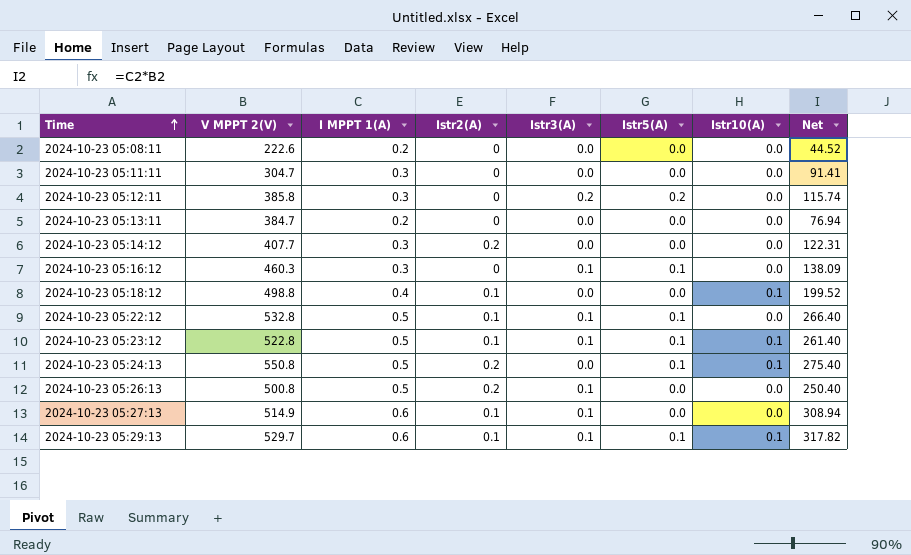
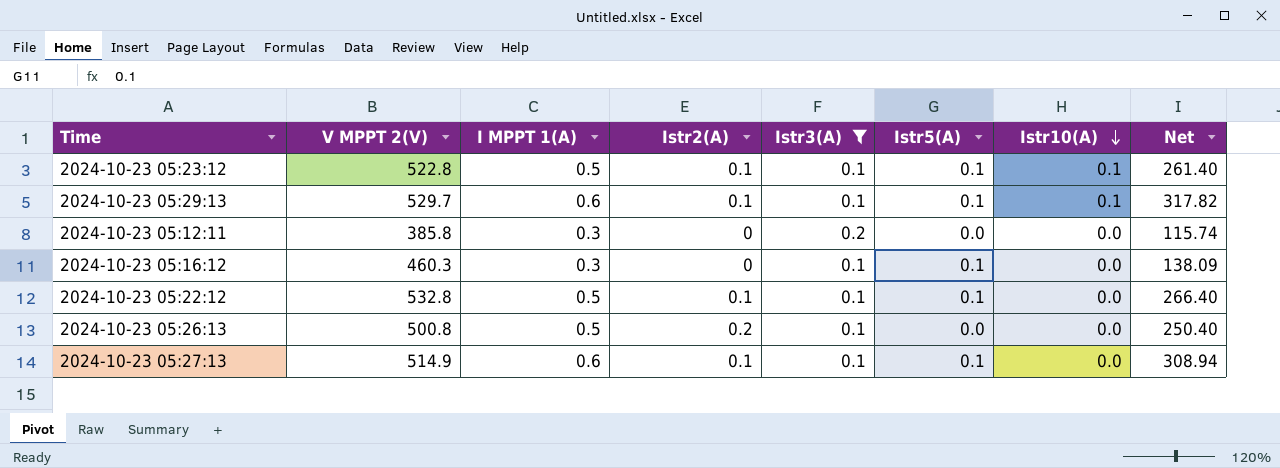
filter: none -> Istr3(A) != 0.0
row order: Time ascending -> Istr10(A) descending
2024-10-23 05:12:11 | Istr5(A): 0.2 -> 0.0
2024-10-23 05:27:13 | Istr5(A): 0.0 -> 0.1

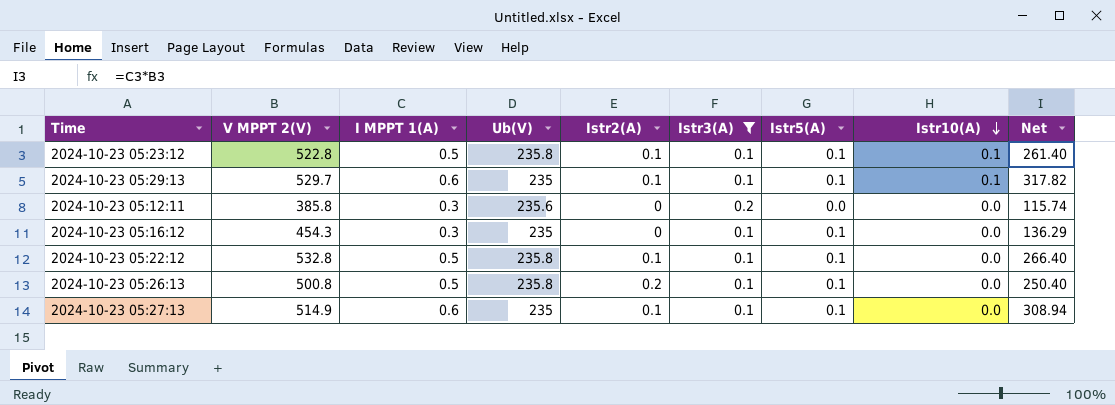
column Ub(V) | position: none -> 4
2024-10-23 05:16:12 | V MPPT 2(V): 460.3 -> 454.3
2024-10-23 05:16:12 | Net: 138.09 -> 136.29
2024-10-23 05:26:13 | Istr5(A): 0.0 -> 0.1

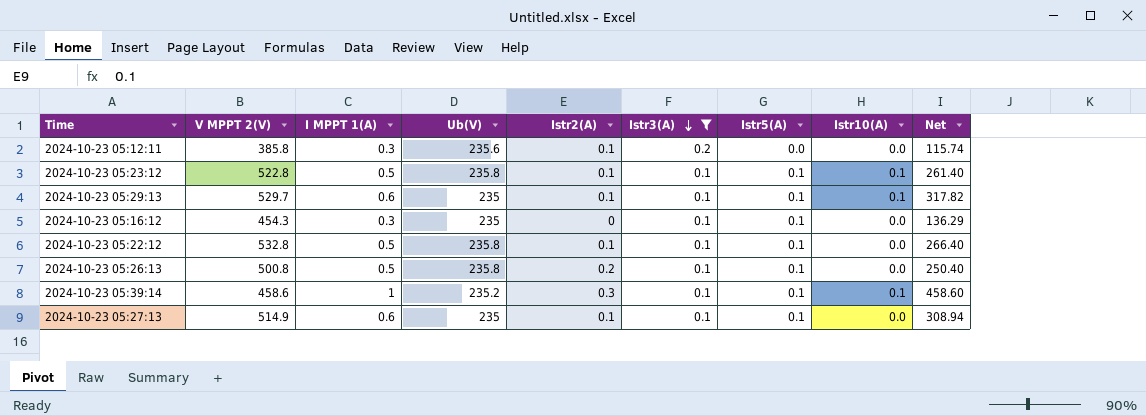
row order: Istr10(A) descending -> Istr3(A) descending
2024-10-23 05:12:11 | Istr2(A): 0 -> 0.1
row 2024-10-23 05:39:14: none -> 458.6 | 1 | 235.2 | 0.3 | 0.1 | 0.1 | 0.1 | 458.60

